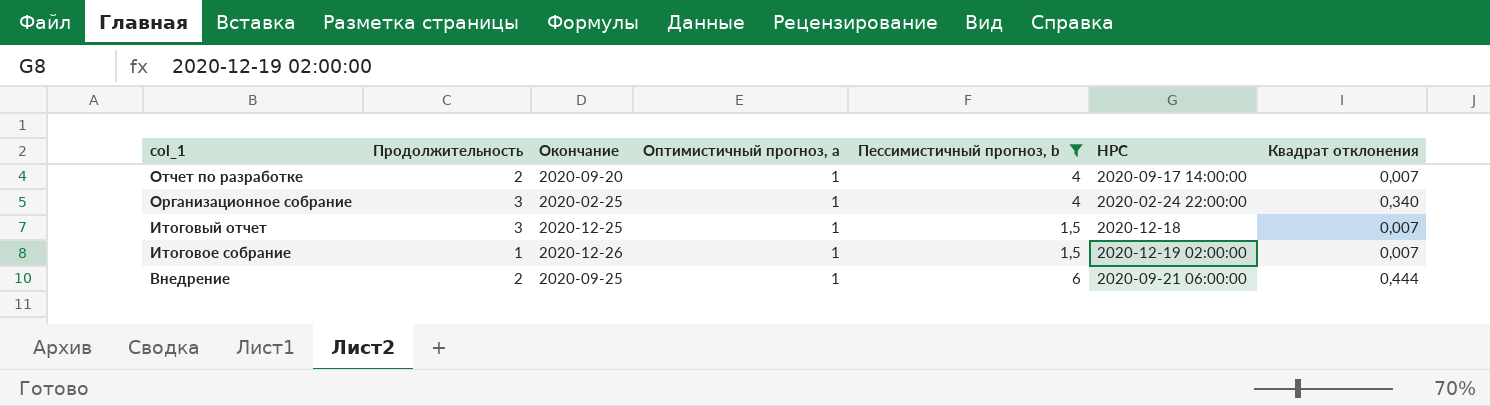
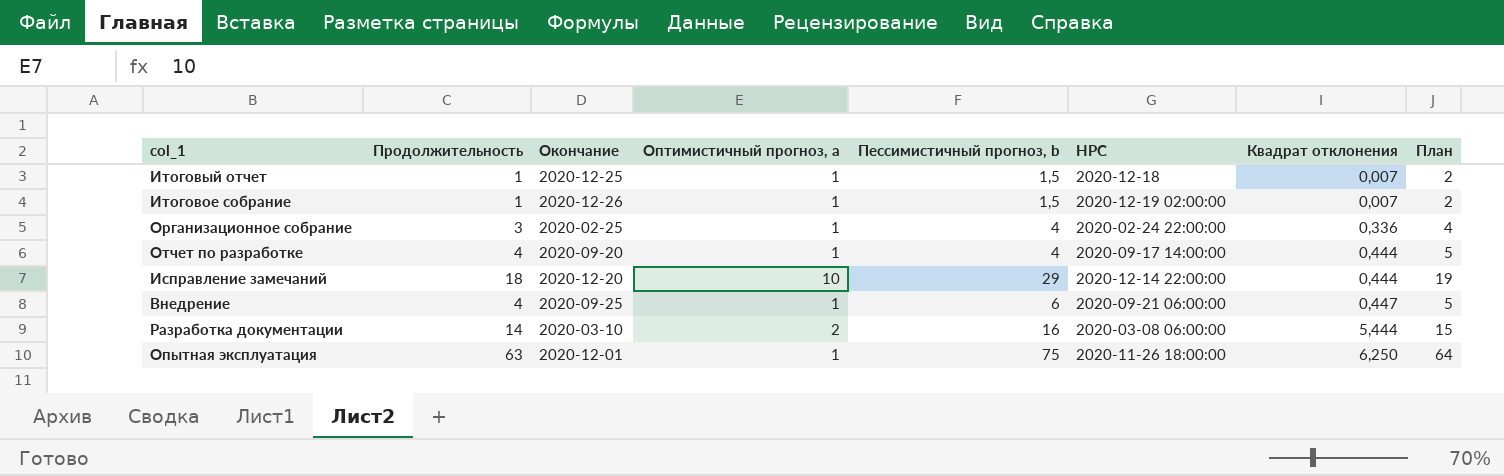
filter: Пессимистичный прогноз, b <= 6 -> none
row order: col_1 descending -> Квадрат отклонения ascending
column План | formula: none -> [Продолжительность] + 1
Итоговый отчет | Продолжительность: 3 -> 1
Организационное собрание | Квадрат отклонения: 0,340 -> 0,336
Отчет по разработке | Продолжительность: 2 -> 4
Отчет по разработке | Квадрат отклонения: 0,007 -> 0,444
Внедрение | Продолжительность: 2 -> 4
Внедрение | Квадрат отклонения: 0,444 -> 0,447

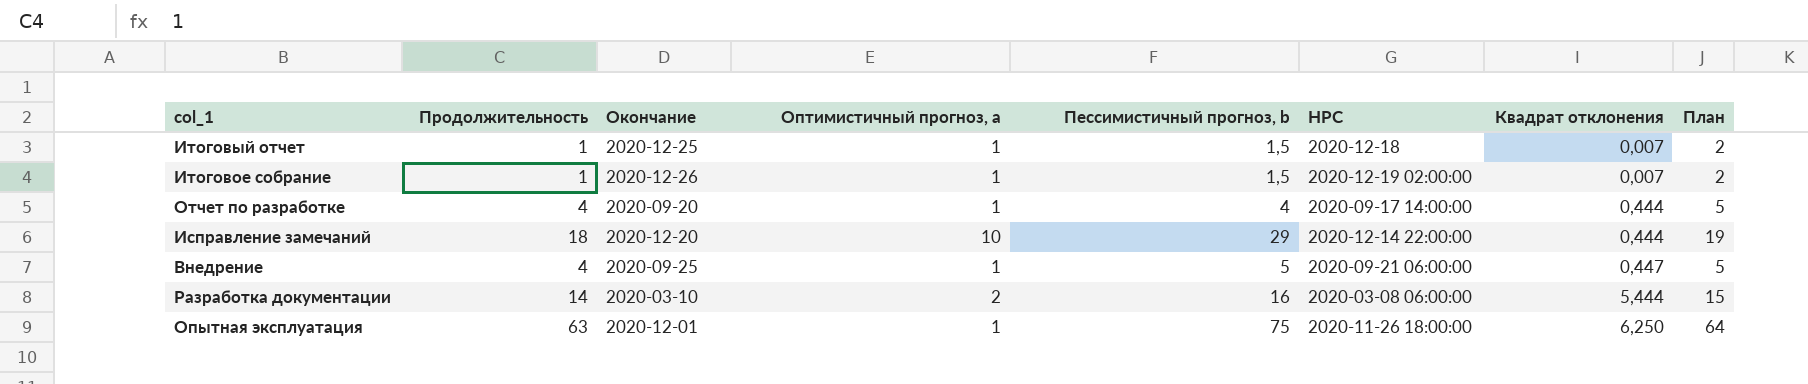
row Организационное собрание: 3 | 2020-02-25 | 1 | 4 | 2020-02-24 22:00:00 | 0,336 | 4 -> none
Внедрение | Пессимистичный прогноз, b: 6 -> 5

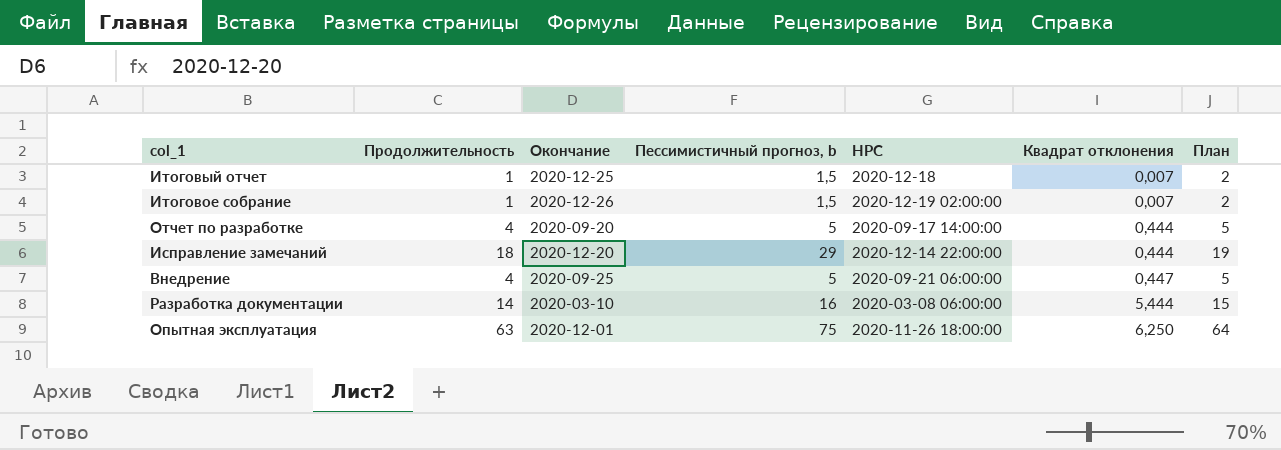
column Оптимистичный прогноз, a | position: 4 -> none
Отчет по разработке | Пессимистичный прогноз, b: 4 -> 5

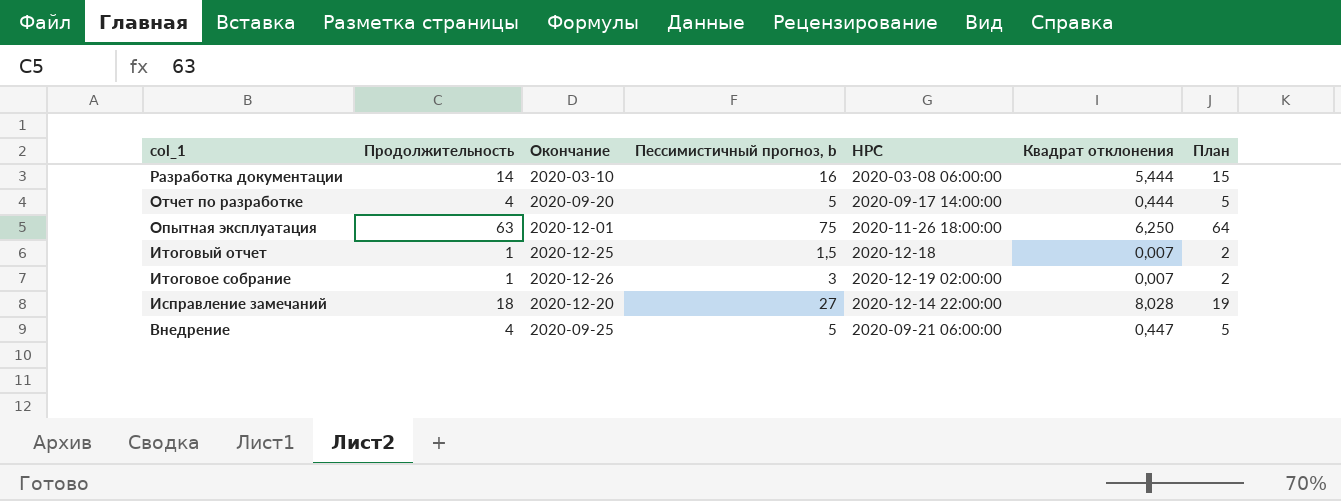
row order: Квадрат отклонения ascending -> col_1 descending
Итоговое собрание | Пессимистичный прогноз, b: 1,5 -> 3
Исправление замечаний | Пессимистичный прогноз, b: 29 -> 27
Исправление замечаний | Квадрат отклонения: 0,444 -> 8,028

